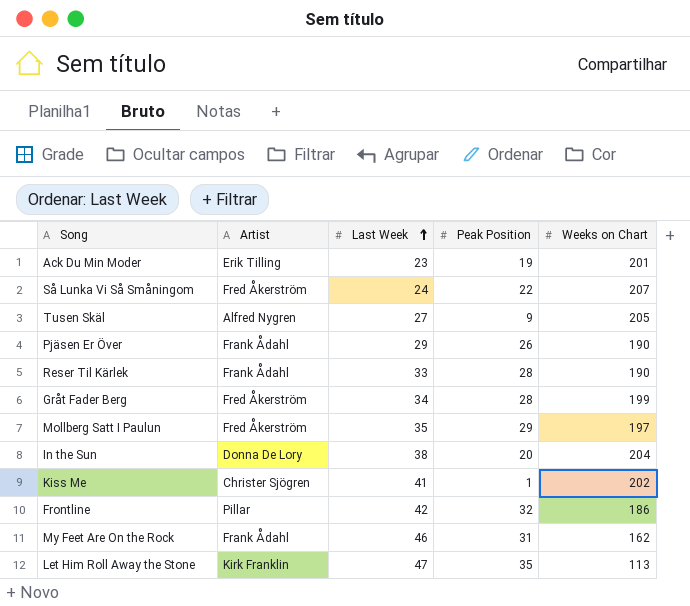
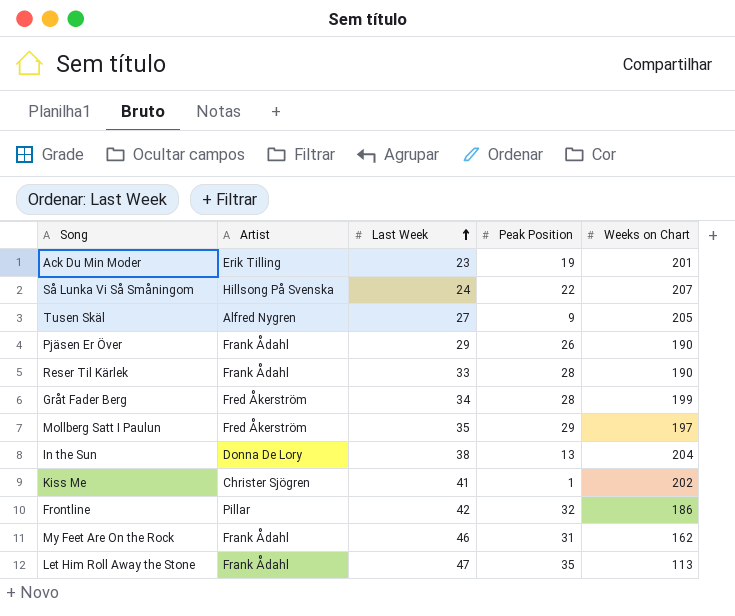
Så Lunka Vi Så Småningom | Artist: Fred Åkerström -> Hillsong På Svenska
In the Sun | Peak Position: 20 -> 13
Let Him Roll Away the Stone | Artist: Kirk Franklin -> Frank Ådahl

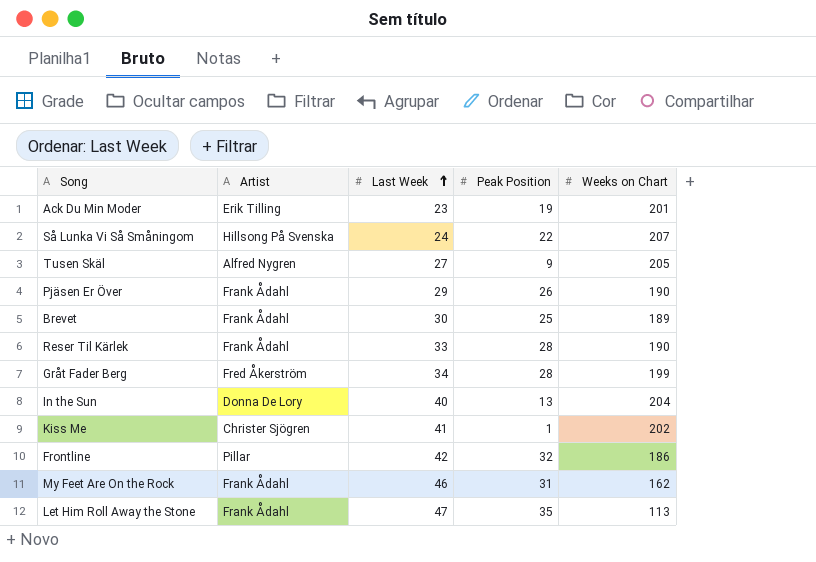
row Mollberg Satt I Paulun: Fred Åkerström | 35 | 29 | 197 -> none
row Brevet: none -> Frank Ådahl | 30 | 25 | 189
In the Sun | Last Week: 38 -> 40

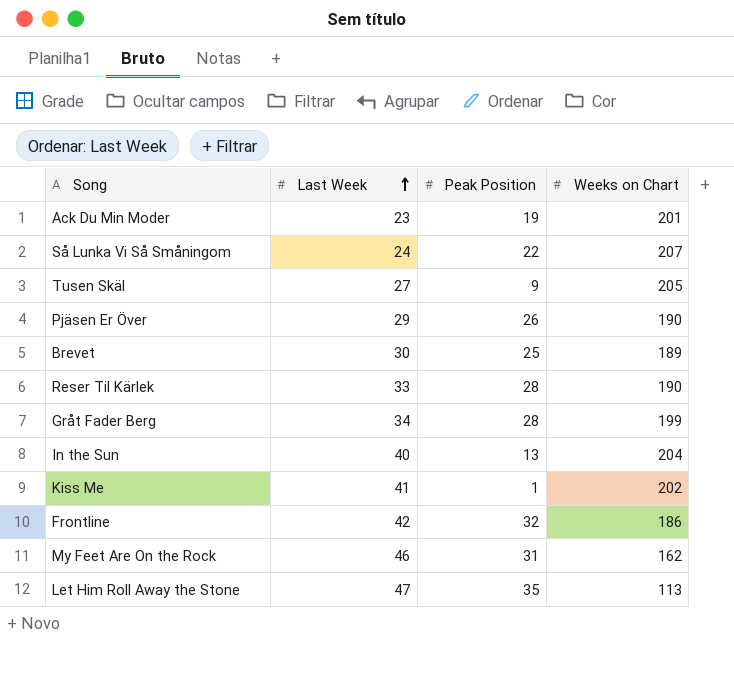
column Artist | position: 2 -> none

